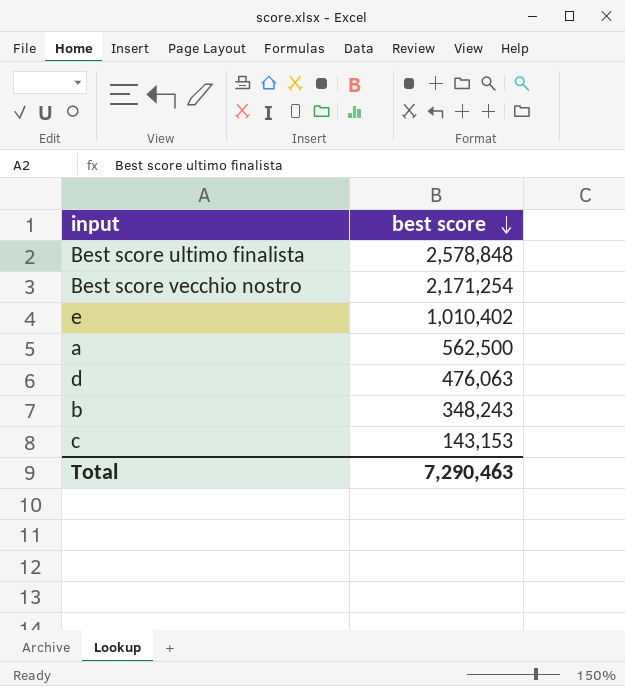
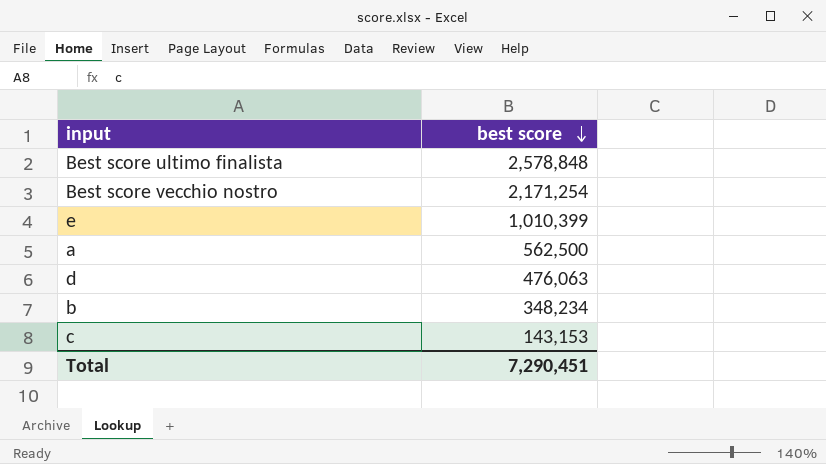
e | best score: 1,010,402 -> 1,010,399
b | best score: 348,243 -> 348,234
Total | best score: 7,290,463 -> 7,290,451

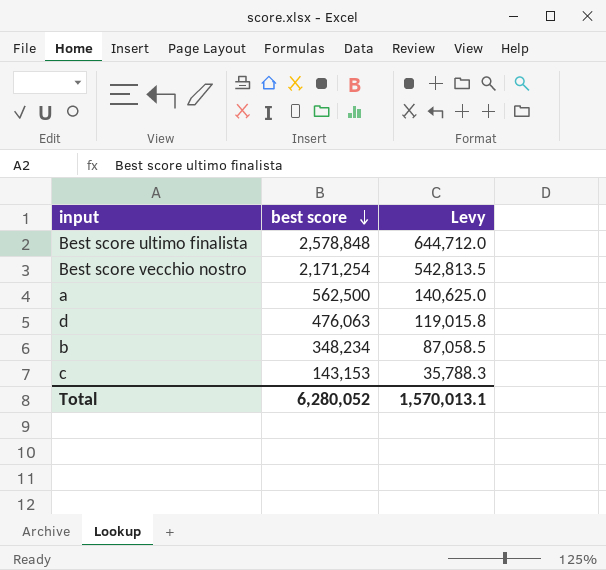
column Levy | formula: none -> [best score] * 0.25
row e: 1,010,399 -> none
Total | best score: 7,290,451 -> 6,280,052

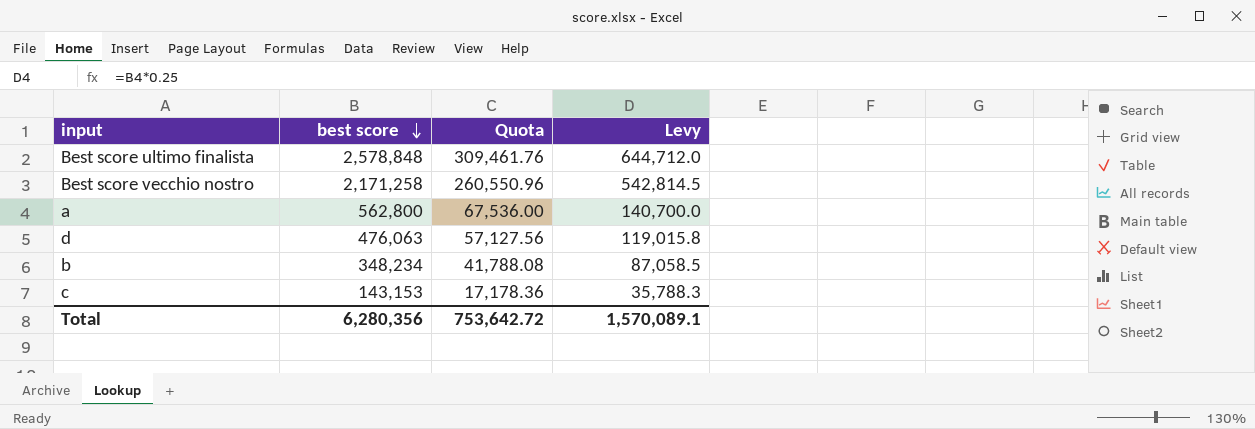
column Quota | formula: none -> [best score] * 0.12
Best score vecchio nostro | best score: 2,171,254 -> 2,171,258
Best score vecchio nostro | Levy: 542,813.5 -> 542,814.5
a | best score: 562,500 -> 562,800
a | Levy: 140,625.0 -> 140,700.0
Total | best score: 6,280,052 -> 6,280,356
Total | Levy: 1,570,013.1 -> 1,570,089.1

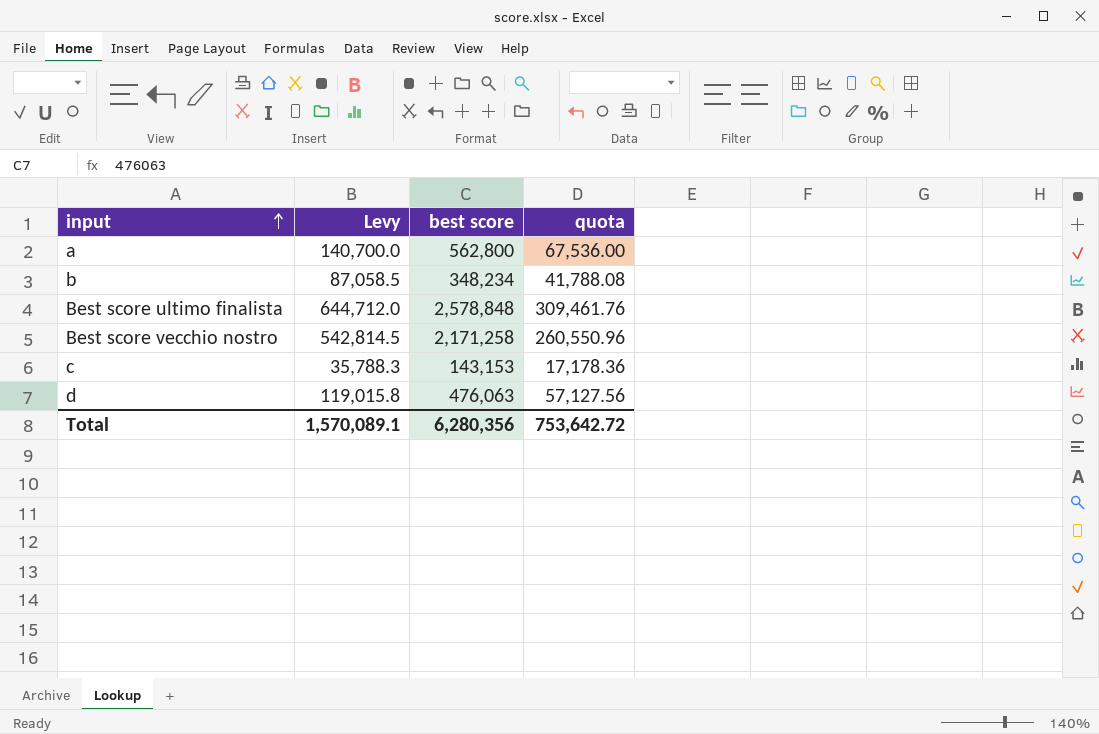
row order: best score descending -> input ascending
column Levy | position: 4 -> 2
column name: Quota -> quota

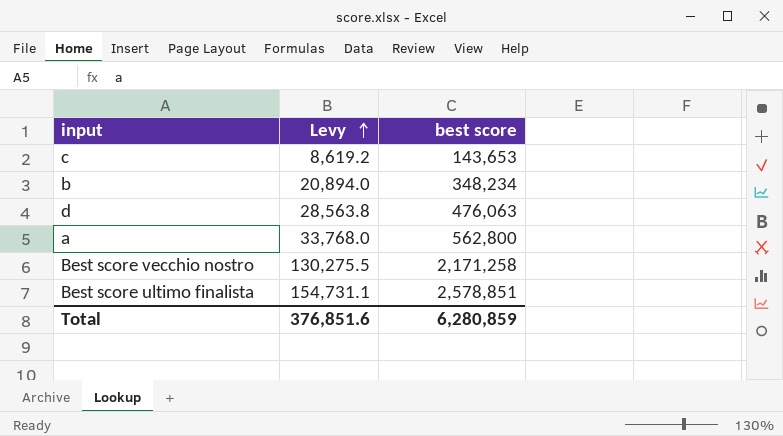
row order: input ascending -> Levy ascending
column quota | formula: [best score] * 0.12 -> none
column Levy | formula: [best score] * 0.25 -> [best score] * 0.06
c | best score: 143,153 -> 143,653
Best score ultimo finalista | best score: 2,578,848 -> 2,578,851
Total | Levy: 1,570,089.1 -> 376,851.6
Total | best score: 6,280,356 -> 6,280,859

